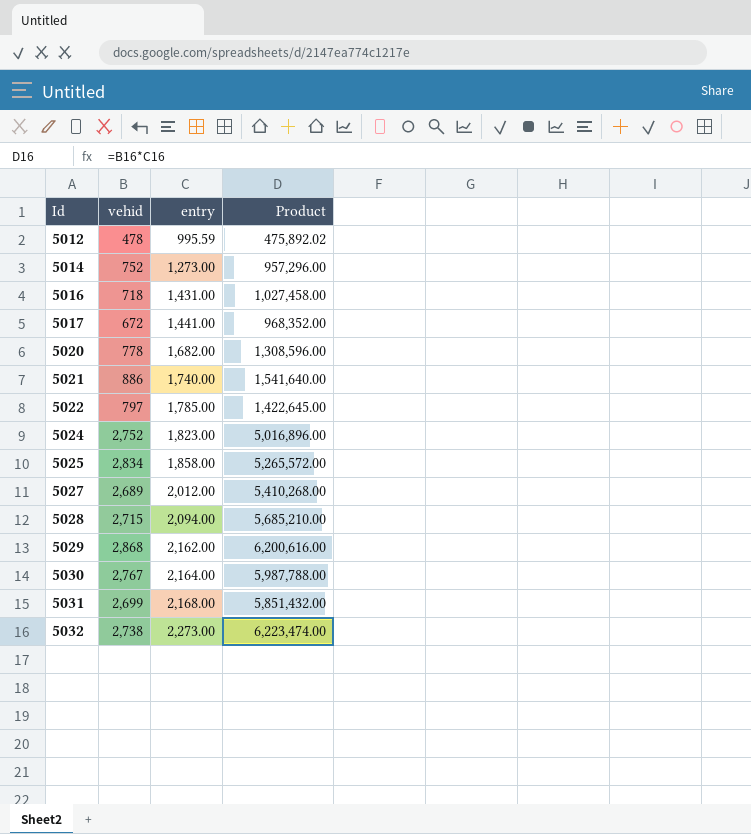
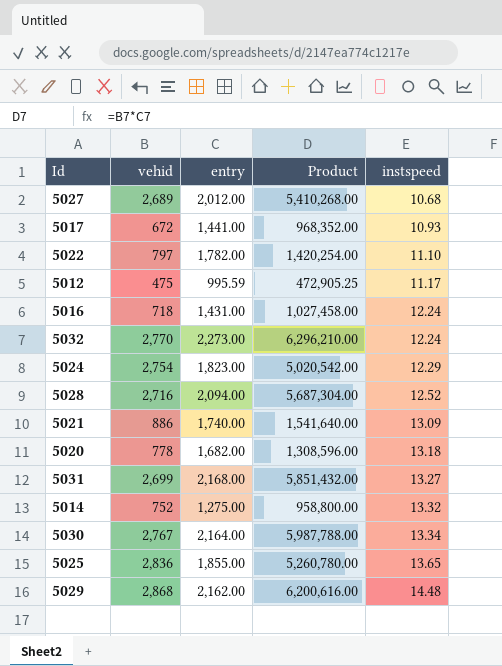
row order: Id ascending -> instspeed ascending
column instspeed | position: none -> 5
5022 | entry: 1,785.00 -> 1,782.00
5022 | Product: 1,422,645.00 -> 1,420,254.00
5012 | vehid: 478 -> 475
5012 | Product: 475,892.02 -> 472,905.25
5032 | vehid: 2,738 -> 2,770
5032 | Product: 6,223,474.00 -> 6,296,210.00
5024 | vehid: 2,752 -> 2,754
5024 | Product: 5,016,896.00 -> 5,020,542.00
5028 | vehid: 2,715 -> 2,716
5028 | Product: 5,685,210.00 -> 5,687,304.00
5014 | entry: 1,273.00 -> 1,275.00
5014 | Product: 957,296.00 -> 958,800.00
5025 | vehid: 2,834 -> 2,836
5025 | entry: 1,858.00 -> 1,855.00
5025 | Product: 5,265,572.00 -> 5,260,780.00

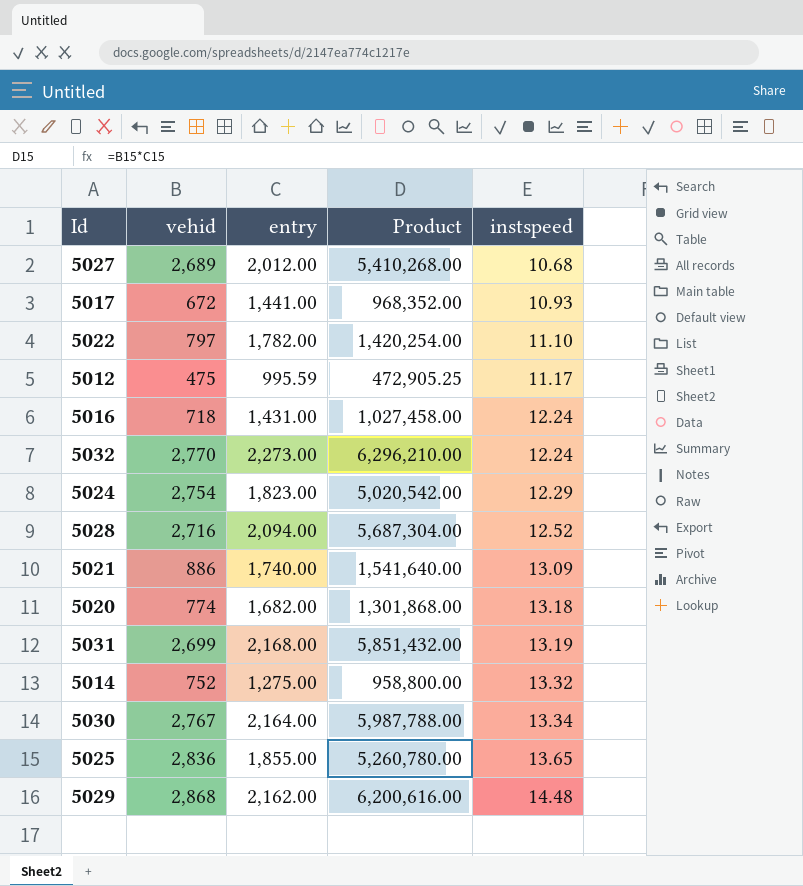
5020 | vehid: 778 -> 774
5020 | Product: 1,308,596.00 -> 1,301,868.00
5031 | instspeed: 13.27 -> 13.19

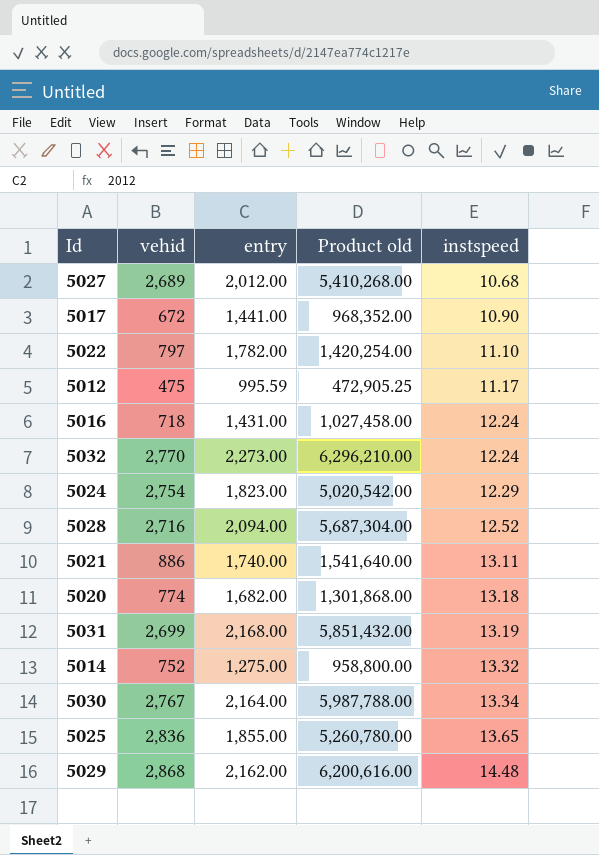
column name: Product -> Product old
5017 | instspeed: 10.93 -> 10.90
5021 | instspeed: 13.09 -> 13.11

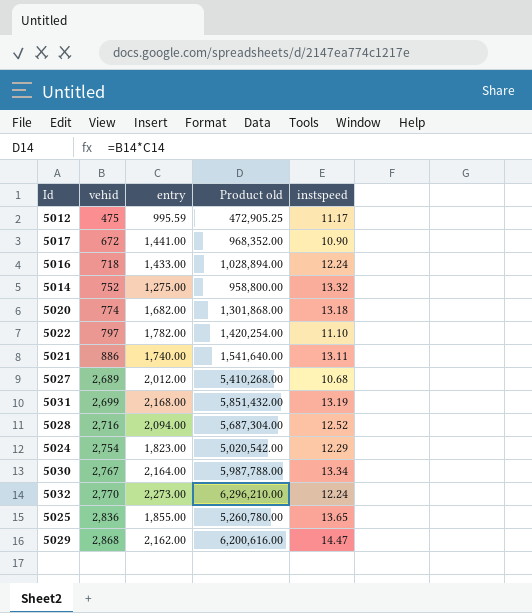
row order: instspeed ascending -> vehid ascending
5016 | entry: 1,431.00 -> 1,433.00
5016 | Product old: 1,027,458.00 -> 1,028,894.00
5029 | instspeed: 14.48 -> 14.47

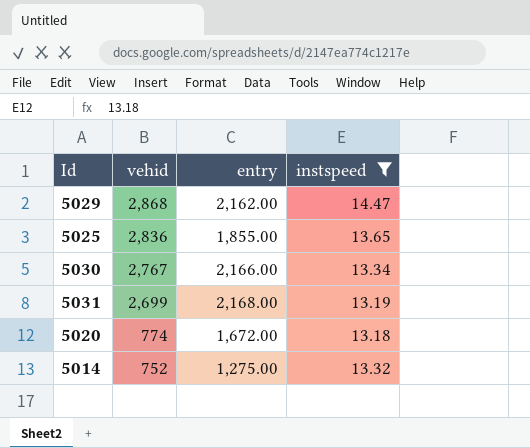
filter: none -> instspeed >= 13.18
row order: vehid ascending -> vehid descending
column Product old | formula: [vehid] * [entry] -> none
5030 | entry: 2,164.00 -> 2,166.00
5020 | entry: 1,682.00 -> 1,672.00

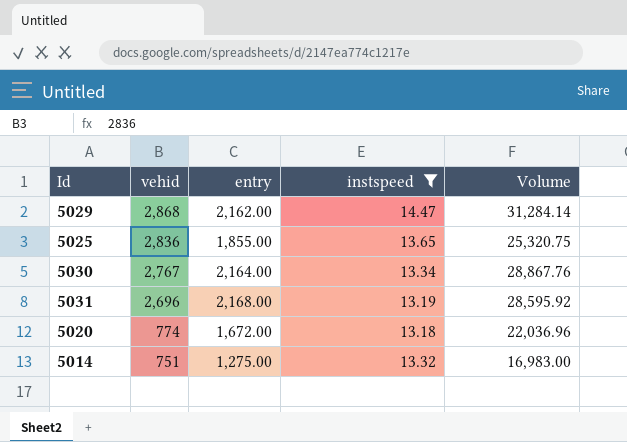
column Volume | formula: none -> [entry] * [instspeed]
5030 | entry: 2,166.00 -> 2,164.00
5031 | vehid: 2,699 -> 2,696
5014 | vehid: 752 -> 751

